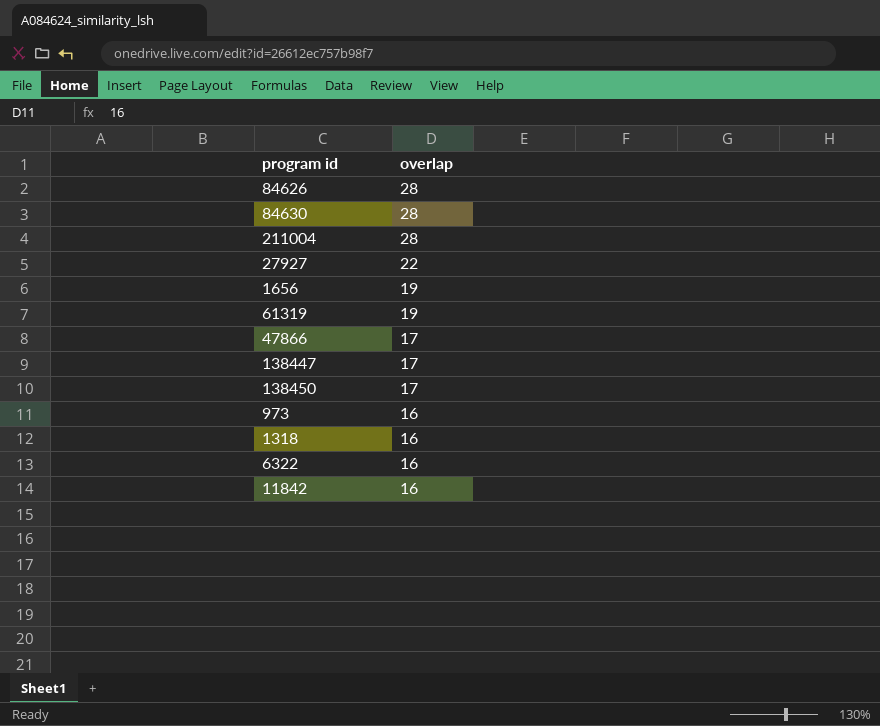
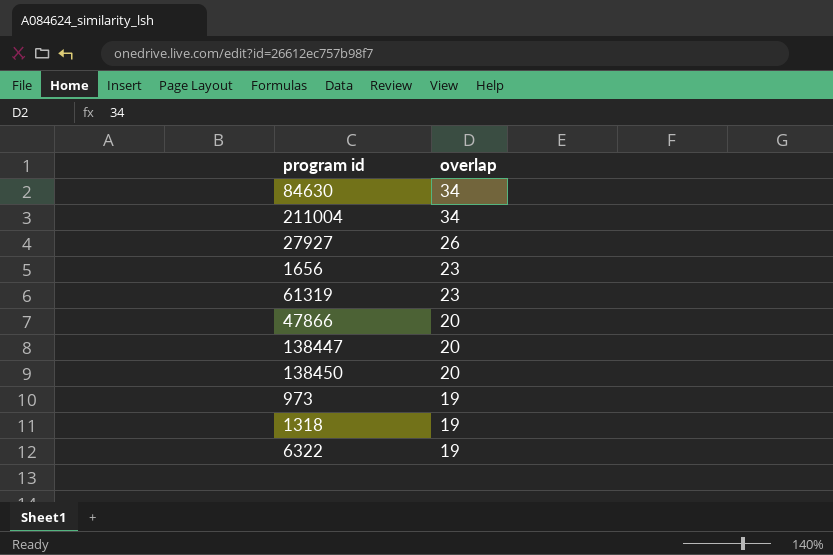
row 84626: 28 -> none
row 11842: 16 -> none
84630 | overlap: 28 -> 34
211004 | overlap: 28 -> 34
27927 | overlap: 22 -> 26
1656 | overlap: 19 -> 23
61319 | overlap: 19 -> 23
47866 | overlap: 17 -> 20
138447 | overlap: 17 -> 20
138450 | overlap: 17 -> 20
973 | overlap: 16 -> 19
1318 | overlap: 16 -> 19
6322 | overlap: 16 -> 19

